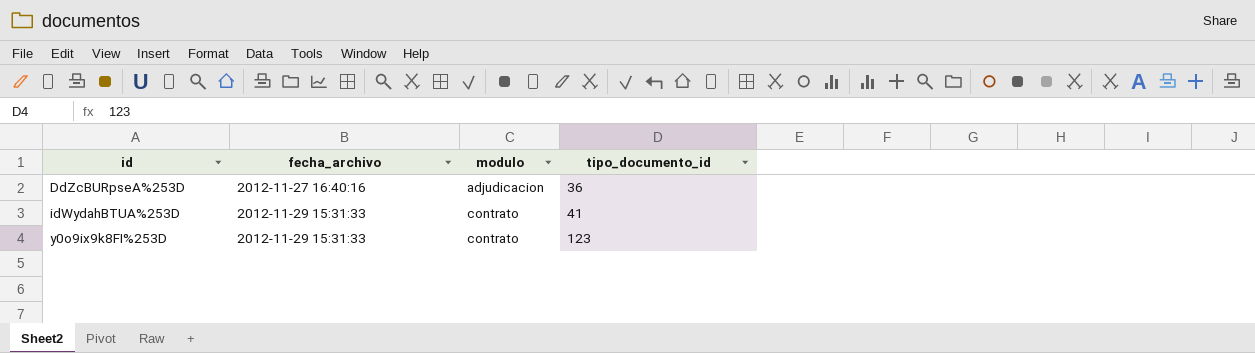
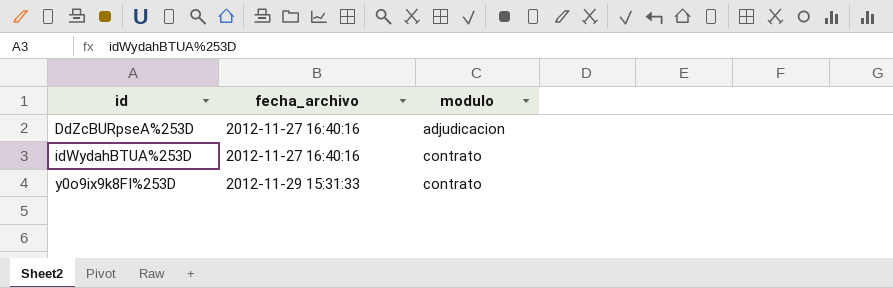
column tipo_documento_id | position: 4 -> none
idWydahBTUA%253D | fecha_archivo: 2012-11-29 15:31:33 -> 2012-11-27 16:40:16

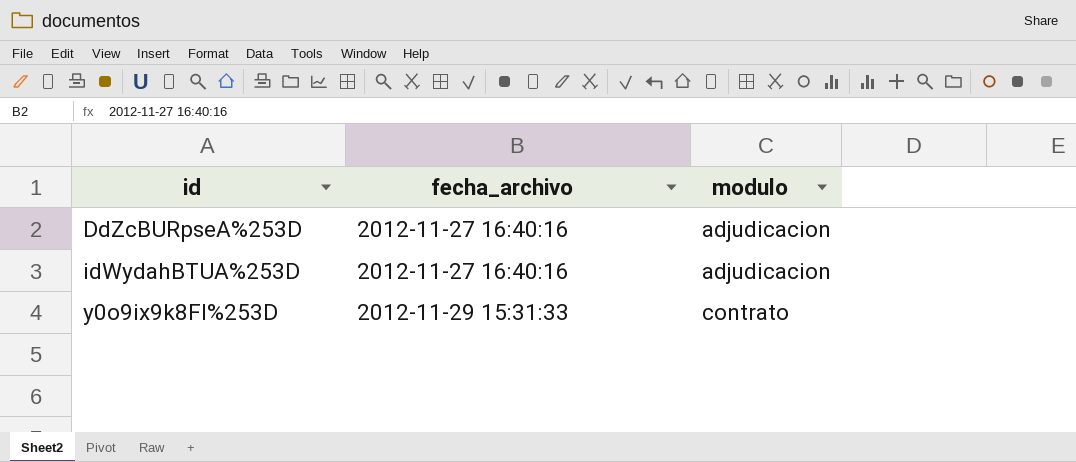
idWydahBTUA%253D | modulo: contrato -> adjudicacion

